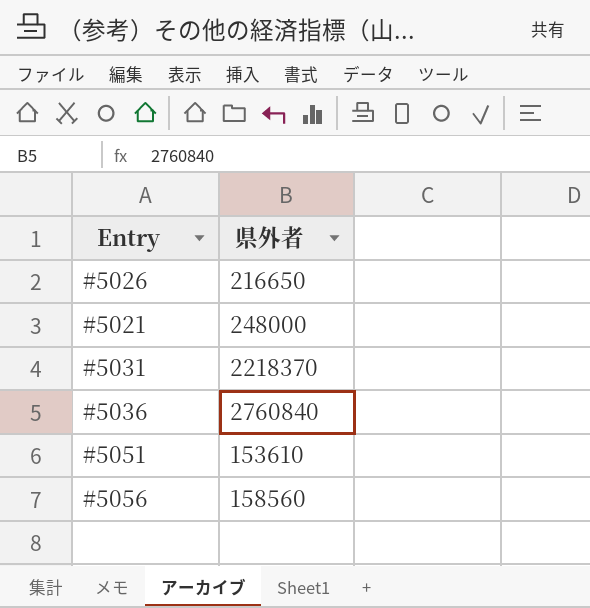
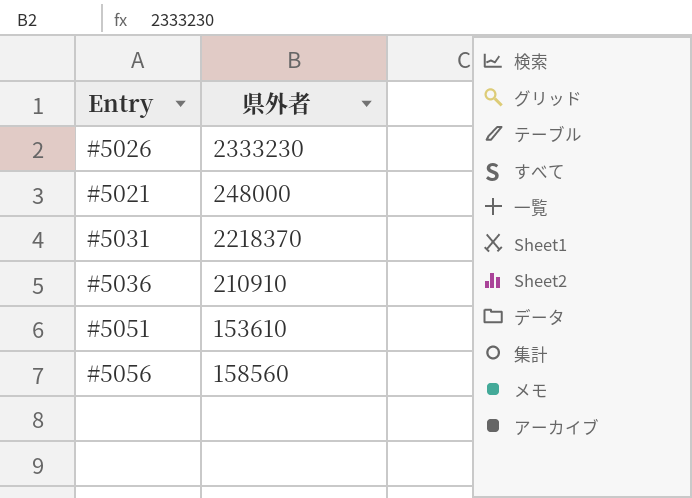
#5026 | 県外者: 216650 -> 2333230
#5036 | 県外者: 2760840 -> 210910

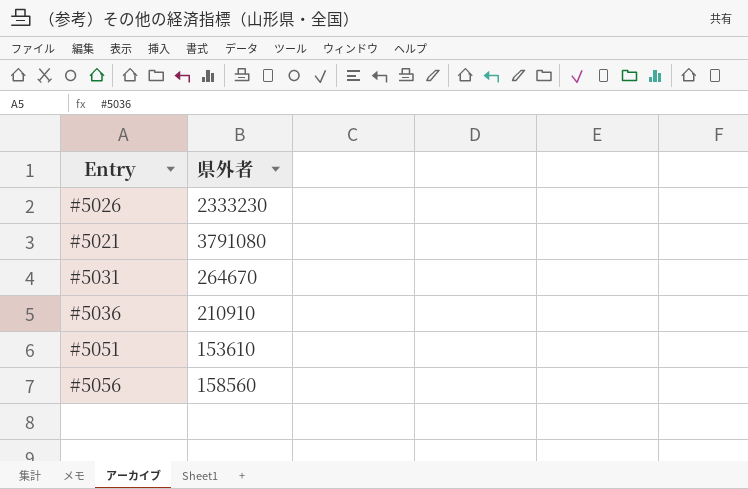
#5021 | 県外者: 248000 -> 3791080
#5031 | 県外者: 2218370 -> 264670

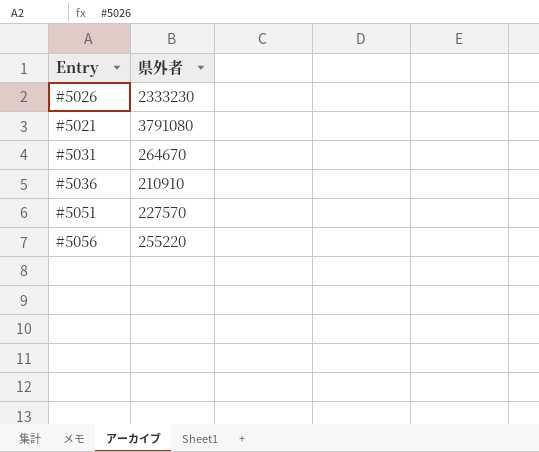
#5051 | 県外者: 153610 -> 227570
#5056 | 県外者: 158560 -> 255220

